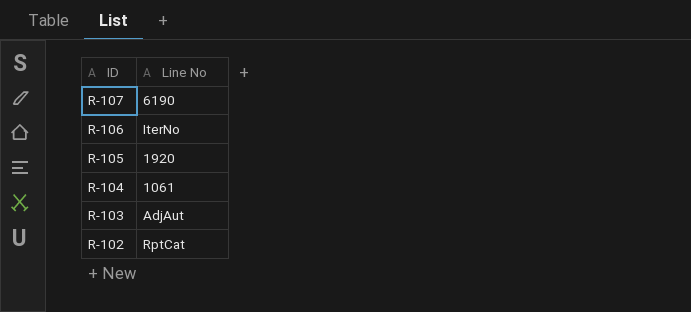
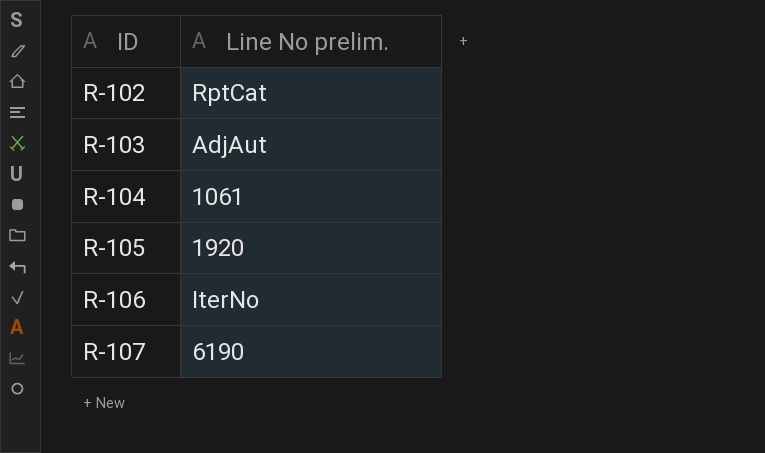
row order: ID descending -> ID ascending
column name: Line No -> Line No prelim.

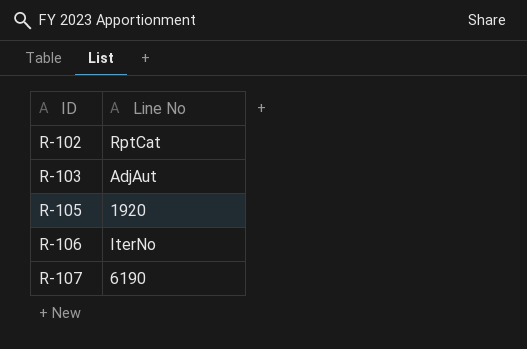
column name: Line No prelim. -> Line No
row R-104: 1061 -> none

